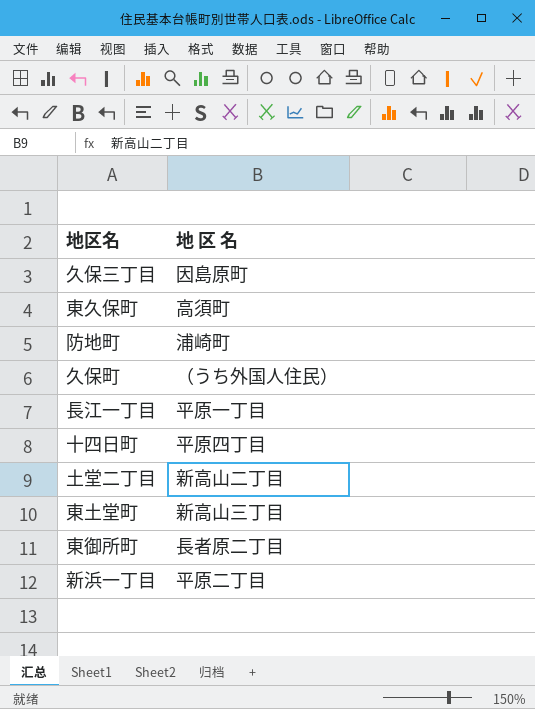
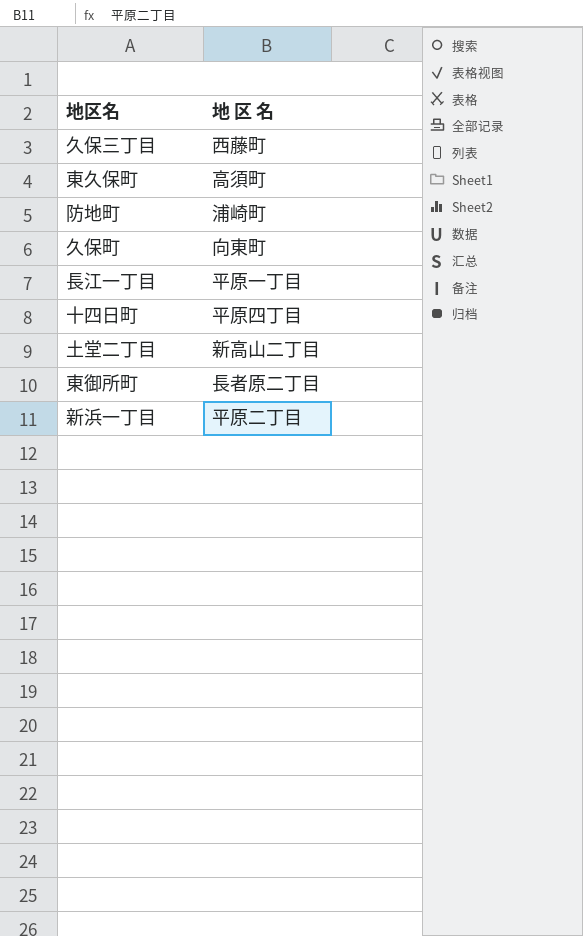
row 東土堂町: 新高山三丁目 -> none
久保三丁目 | 地 区 名: 因島原町 -> 西藤町
久保町 | 地 区 名: （うち外国人住民） -> 向東町

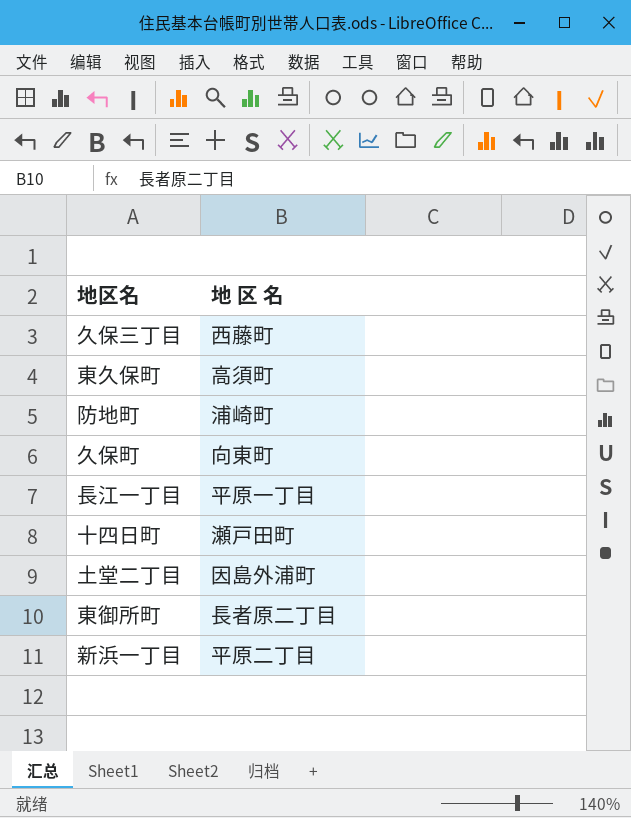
十四日町 | 地 区 名: 平原四丁目 -> 瀬戸田町
土堂二丁目 | 地 区 名: 新高山二丁目 -> 因島外浦町

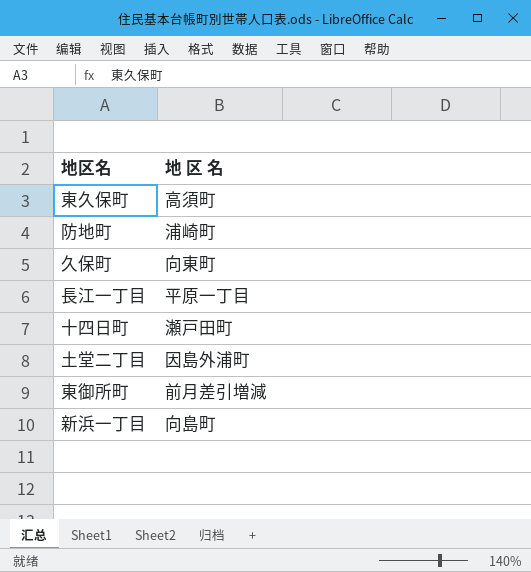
row 久保三丁目: 西藤町 -> none
東御所町 | 地 区 名: 長者原二丁目 -> 前月差引増減
新浜一丁目 | 地 区 名: 平原二丁目 -> 向島町

